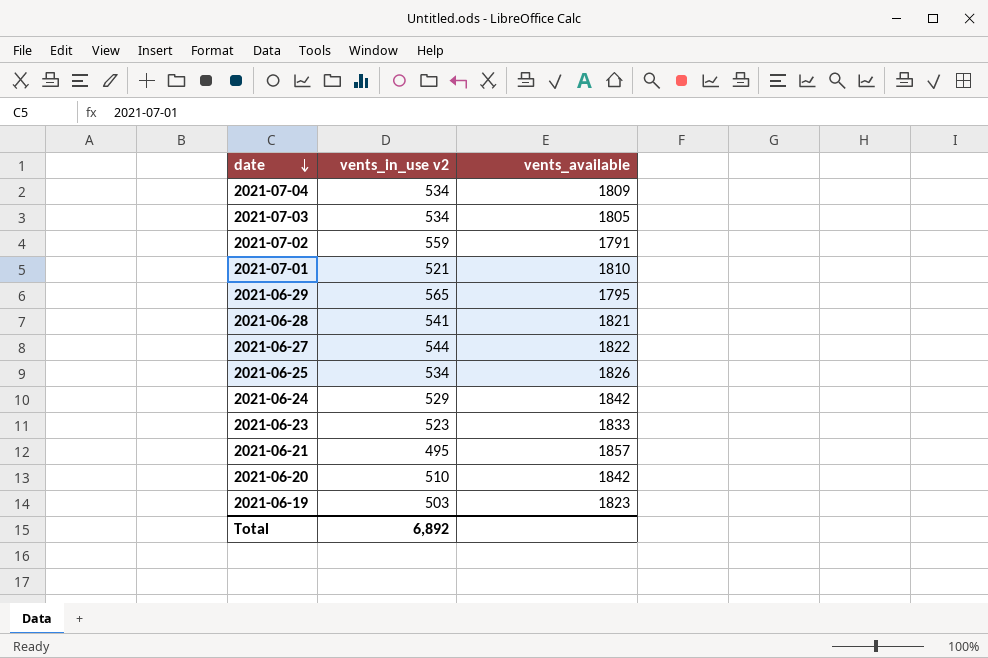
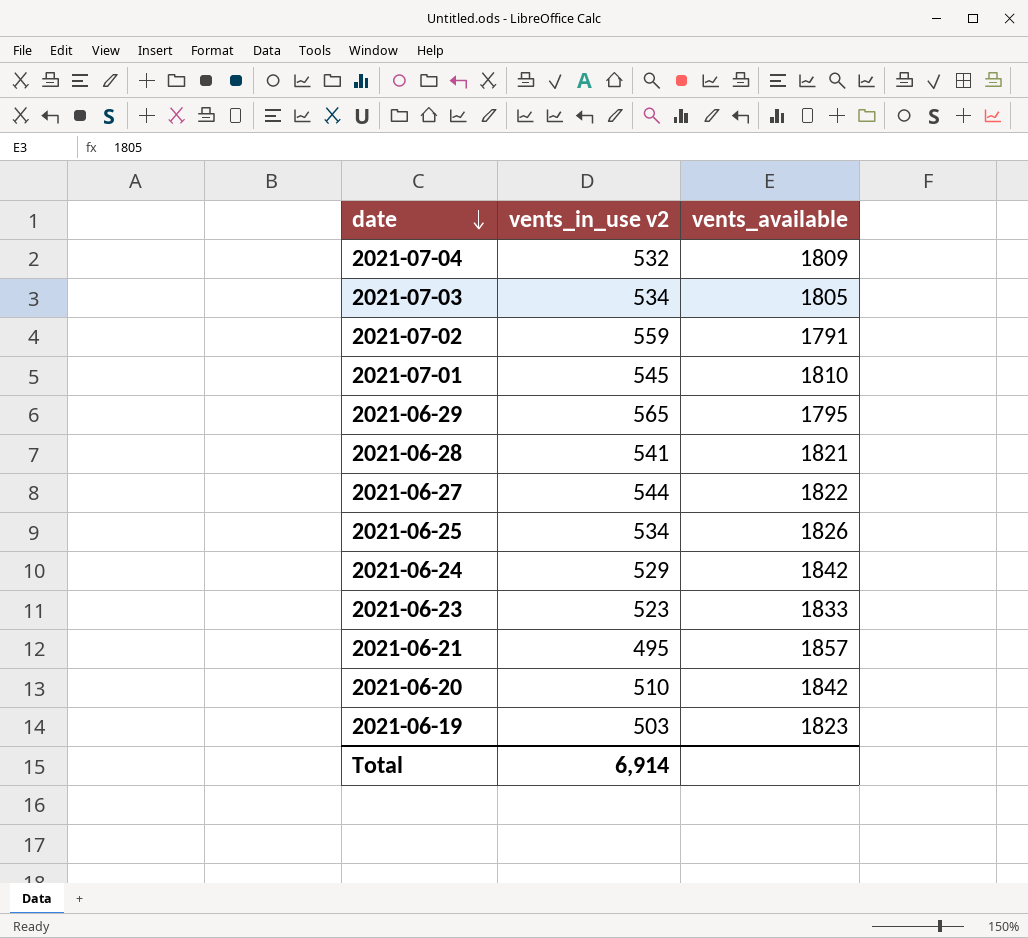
2021-07-04 | vents_in_use v2: 534 -> 532
2021-07-01 | vents_in_use v2: 521 -> 545
Total | vents_in_use v2: 6,892 -> 6,914

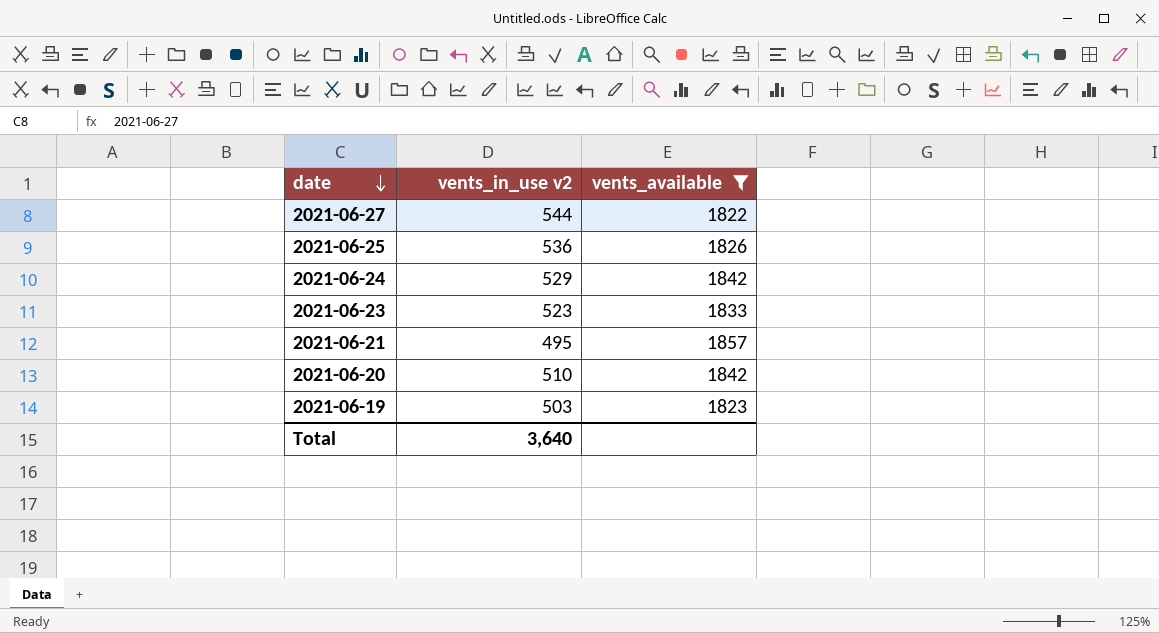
filter: none -> vents_available >= 1822
2021-06-25 | vents_in_use v2: 534 -> 536
Total | vents_in_use v2: 6,914 -> 3,640

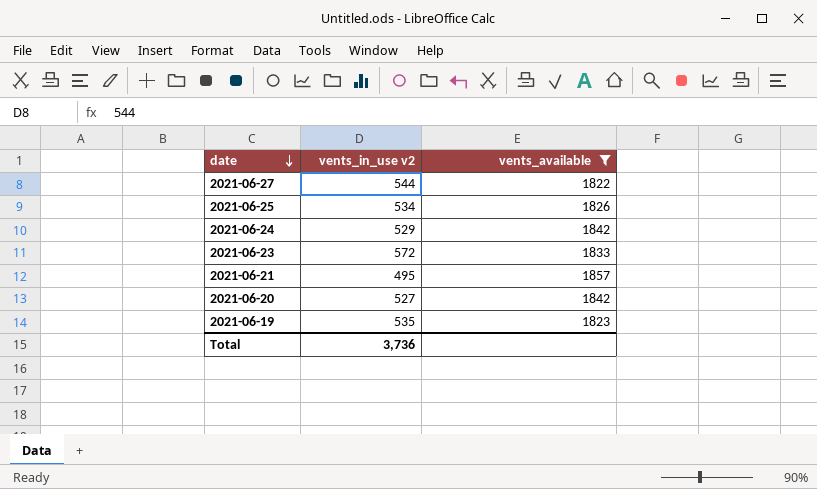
2021-06-25 | vents_in_use v2: 536 -> 534
2021-06-23 | vents_in_use v2: 523 -> 572
2021-06-20 | vents_in_use v2: 510 -> 527
2021-06-19 | vents_in_use v2: 503 -> 535
Total | vents_in_use v2: 3,640 -> 3,736

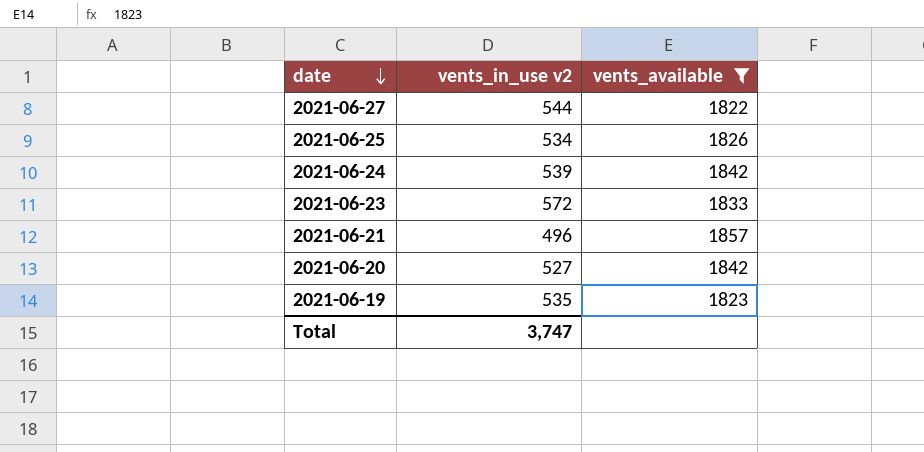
2021-06-24 | vents_in_use v2: 529 -> 539
2021-06-21 | vents_in_use v2: 495 -> 496
Total | vents_in_use v2: 3,736 -> 3,747

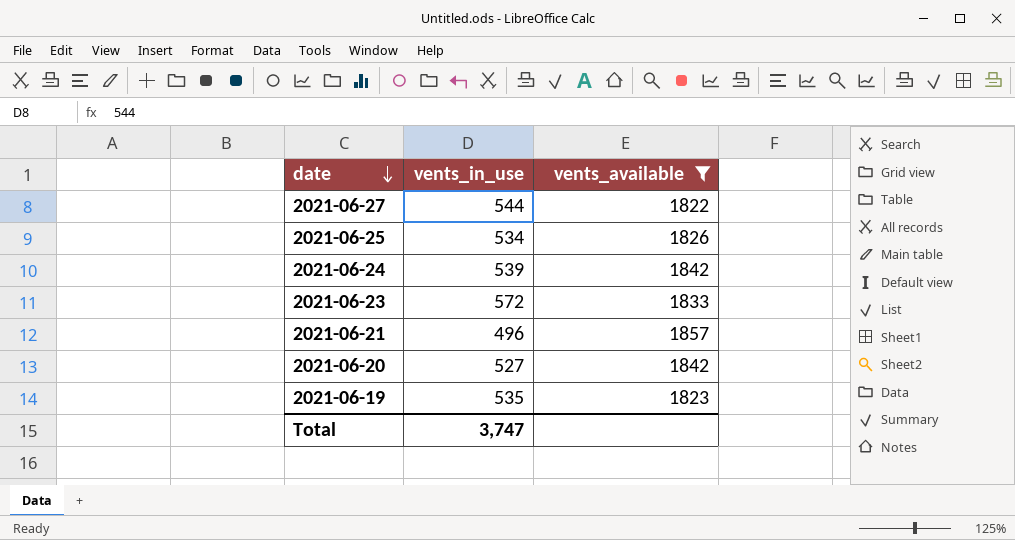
column name: vents_in_use v2 -> vents_in_use

